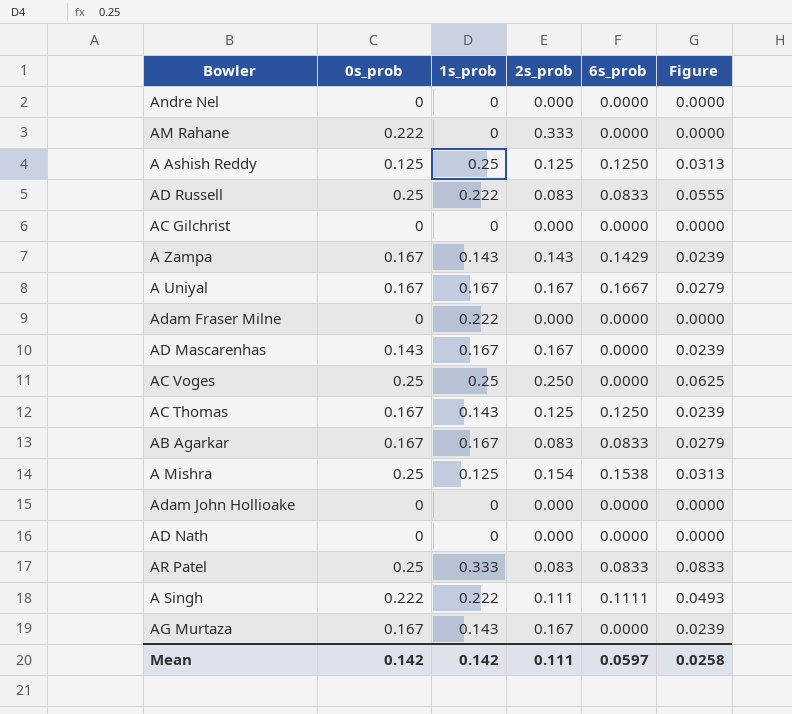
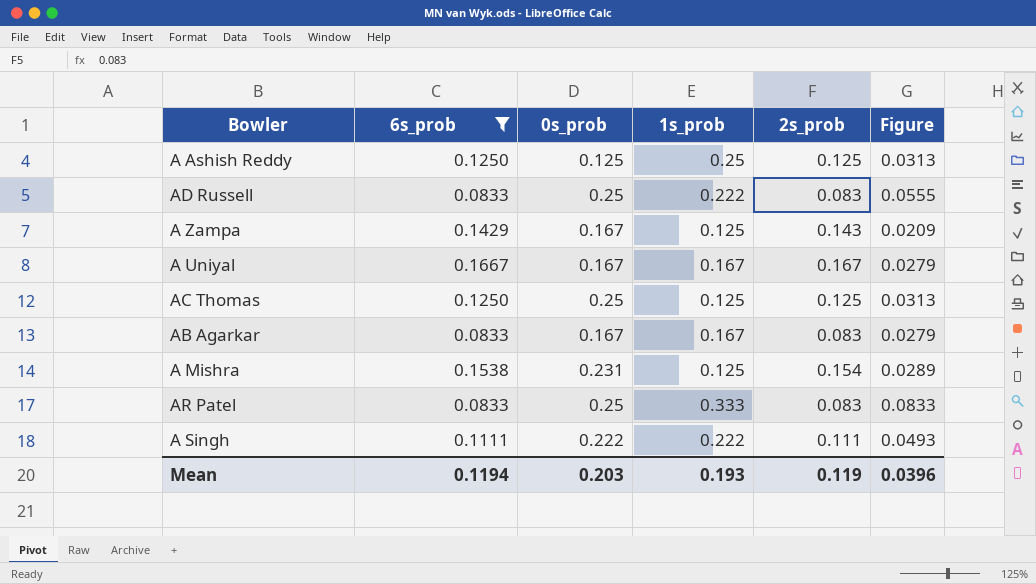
filter: none -> 6s_prob != 0.0000
column 6s_prob | position: 5 -> 2
A Zampa | 1s_prob: 0.143 -> 0.125
A Zampa | Figure: 0.0239 -> 0.0209
AC Thomas | 0s_prob: 0.167 -> 0.25
AC Thomas | 1s_prob: 0.143 -> 0.125
AC Thomas | Figure: 0.0239 -> 0.0313
A Mishra | 0s_prob: 0.25 -> 0.231
A Mishra | Figure: 0.0313 -> 0.0289
Mean | 6s_prob: 0.0597 -> 0.1194
Mean | 0s_prob: 0.142 -> 0.203
Mean | 1s_prob: 0.142 -> 0.193
Mean | 2s_prob: 0.111 -> 0.119
Mean | Figure: 0.0258 -> 0.0396

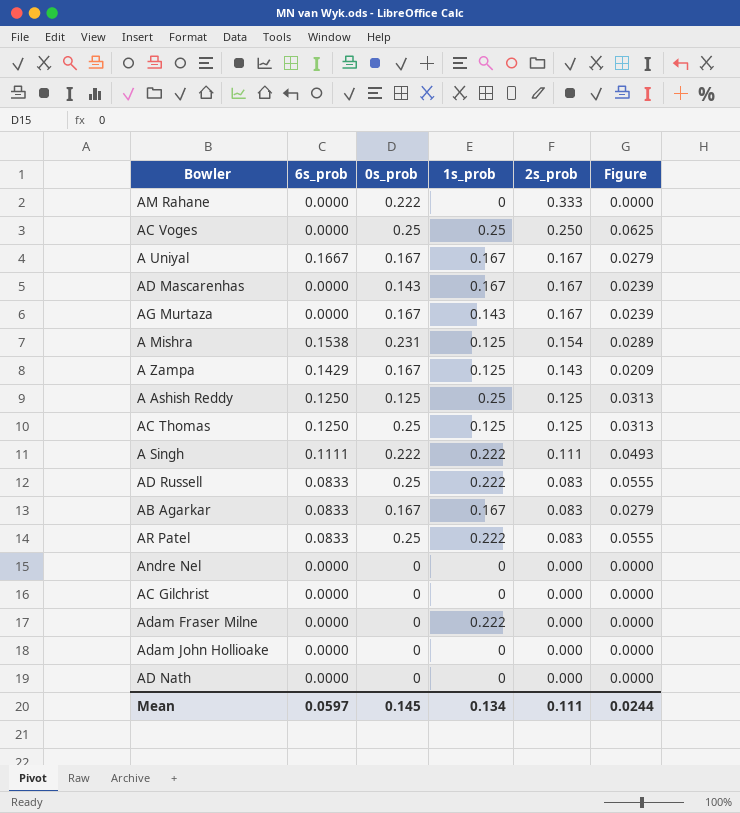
filter: 6s_prob != 0.0000 -> none
row order: none -> 2s_prob descending
AR Patel | 1s_prob: 0.333 -> 0.222
AR Patel | Figure: 0.0833 -> 0.0555
Mean | 6s_prob: 0.1194 -> 0.0597
Mean | 0s_prob: 0.203 -> 0.145
Mean | 1s_prob: 0.193 -> 0.134
Mean | 2s_prob: 0.119 -> 0.111
Mean | Figure: 0.0396 -> 0.0244

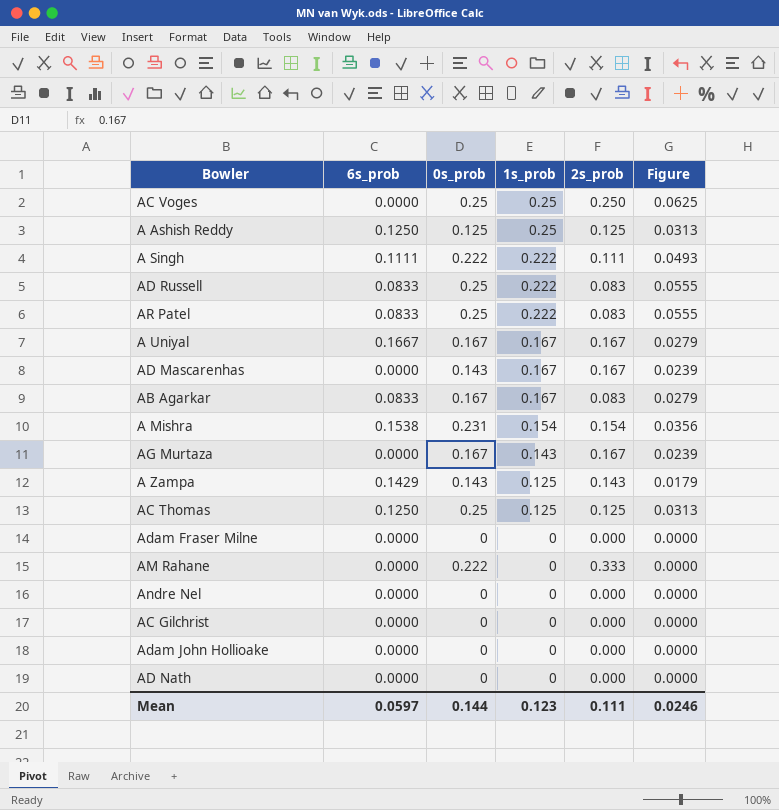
row order: 2s_prob descending -> 1s_prob descending
A Mishra | 1s_prob: 0.125 -> 0.154
A Mishra | Figure: 0.0289 -> 0.0356
A Zampa | 0s_prob: 0.167 -> 0.143
A Zampa | Figure: 0.0209 -> 0.0179
Adam Fraser Milne | 1s_prob: 0.222 -> 0
Mean | 0s_prob: 0.145 -> 0.144
Mean | 1s_prob: 0.134 -> 0.123
Mean | Figure: 0.0244 -> 0.0246

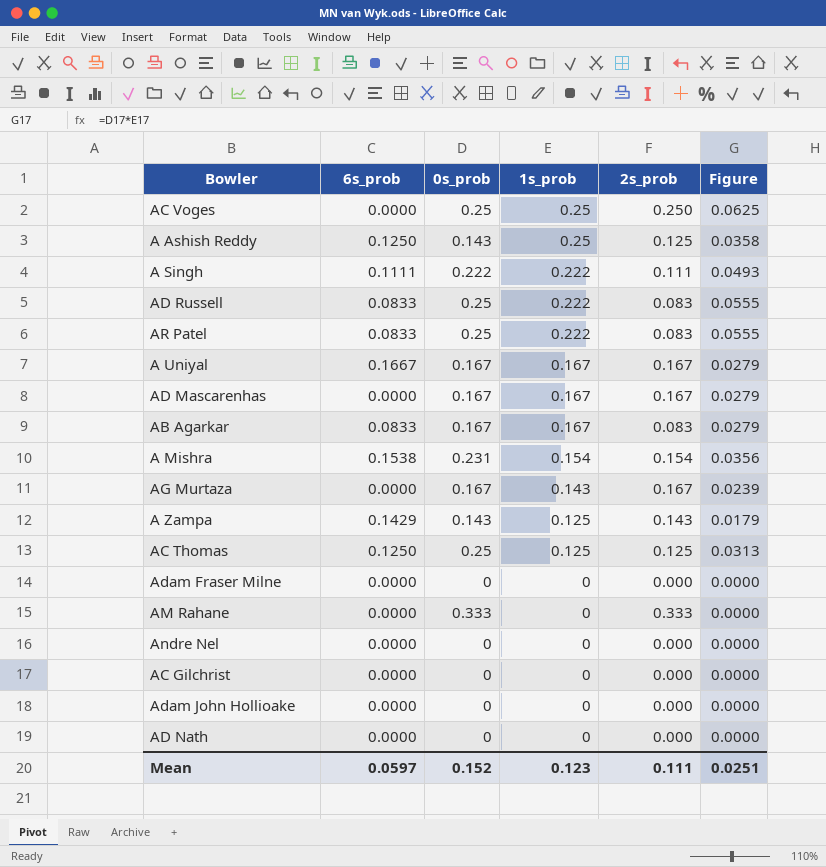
A Ashish Reddy | 0s_prob: 0.125 -> 0.143
A Ashish Reddy | Figure: 0.0313 -> 0.0358
AD Mascarenhas | 0s_prob: 0.143 -> 0.167
AD Mascarenhas | Figure: 0.0239 -> 0.0279
AM Rahane | 0s_prob: 0.222 -> 0.333
Mean | 0s_prob: 0.144 -> 0.152
Mean | Figure: 0.0246 -> 0.0251

